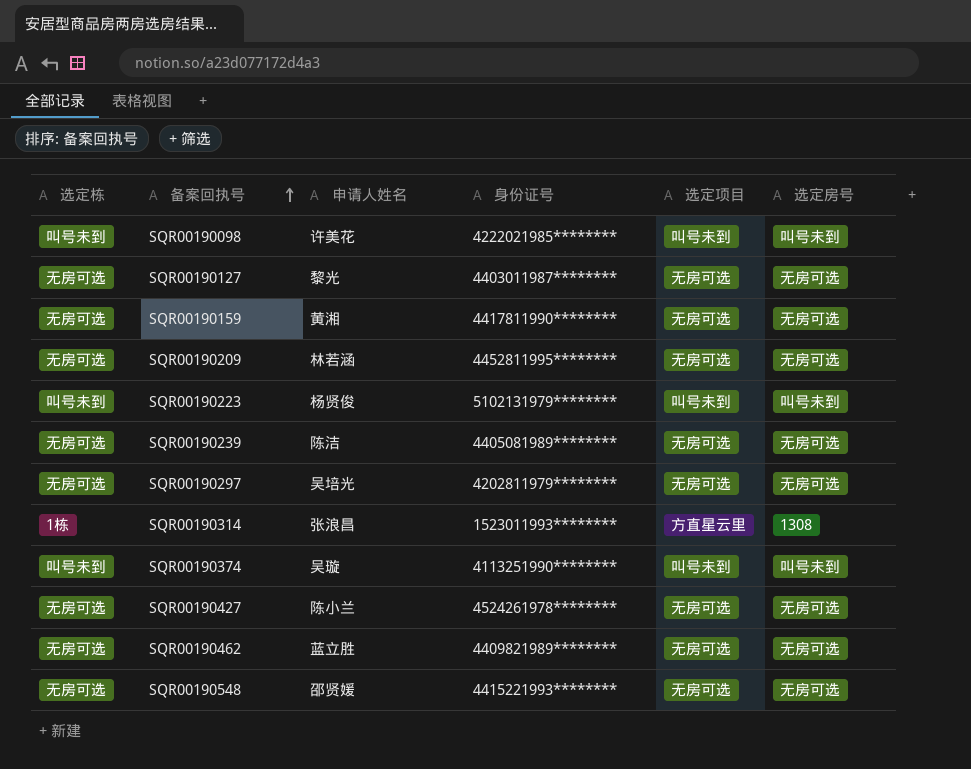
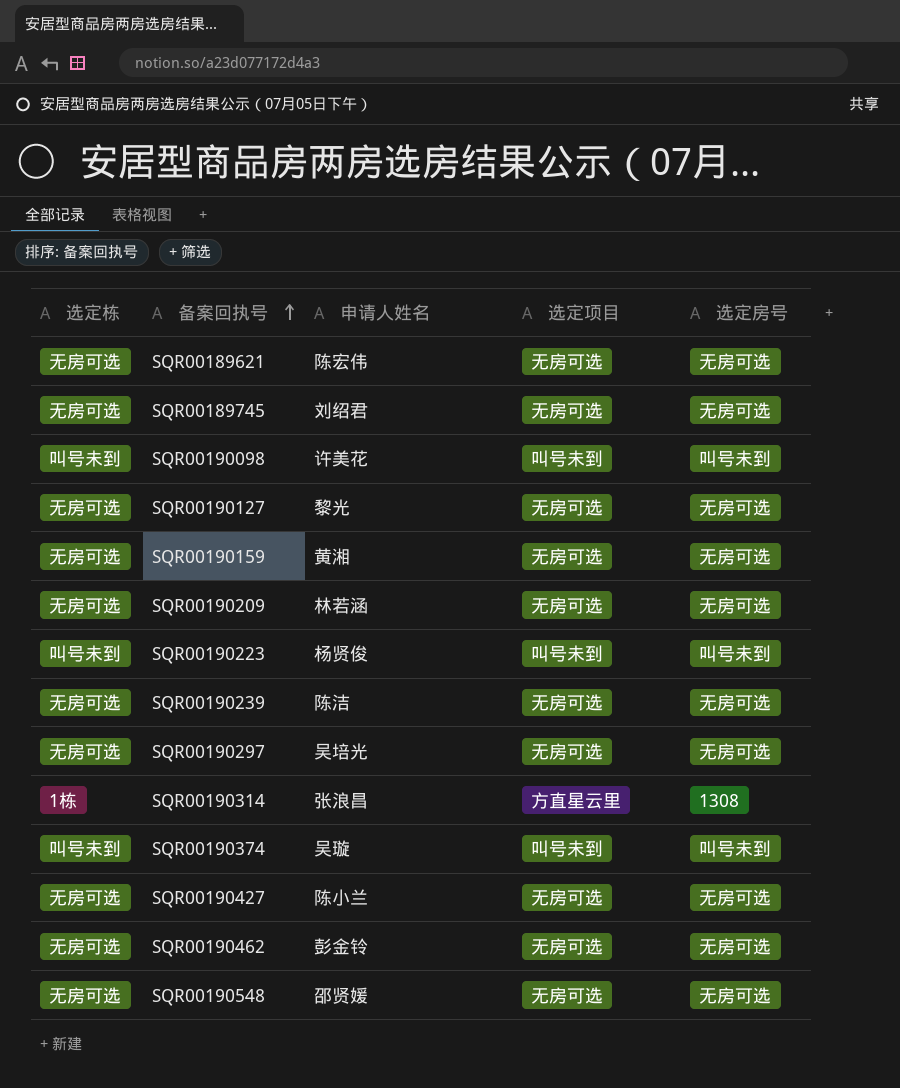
column 身份证号 | position: 4 -> none
row SQR00189621: none -> 无房可选 | 陈宏伟 | 无房可选 | 无房可选
row SQR00189745: none -> 无房可选 | 刘绍君 | 无房可选 | 无房可选
SQR00190462 | 申请人姓名: 蓝立胜 -> 彭金铃

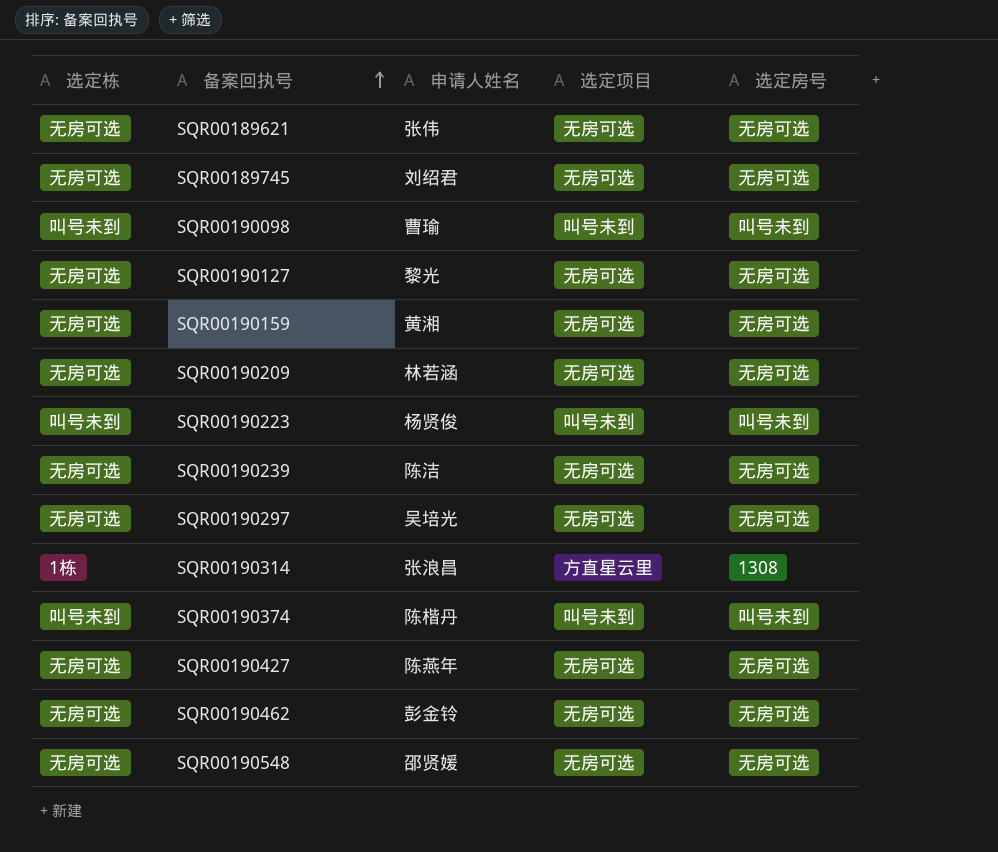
SQR00189621 | 申请人姓名: 陈宏伟 -> 张伟
SQR00190098 | 申请人姓名: 许美花 -> 曹瑜
SQR00190374 | 申请人姓名: 吴璇 -> 陈楷丹
SQR00190427 | 申请人姓名: 陈小兰 -> 陈燕年

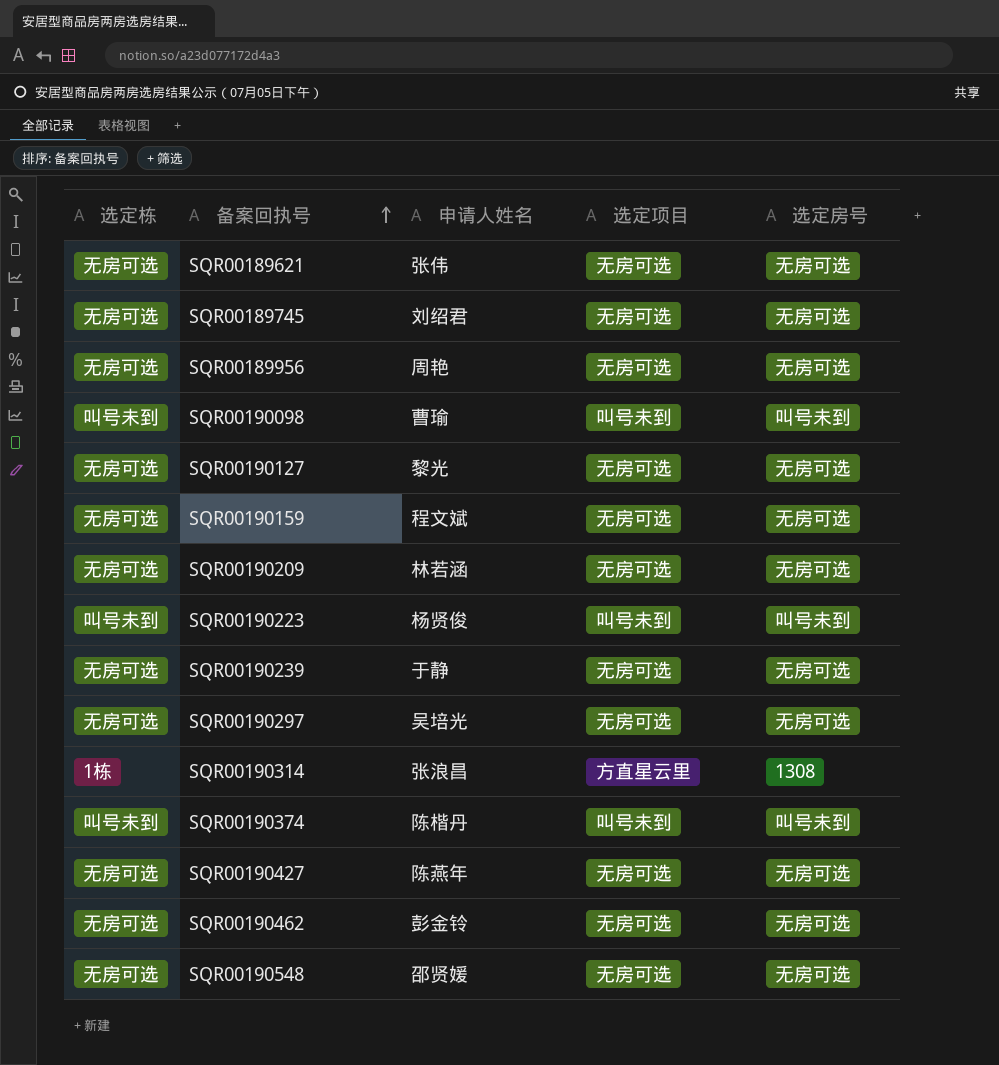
row SQR00189956: none -> 无房可选 | 周艳 | 无房可选 | 无房可选
SQR00190159 | 申请人姓名: 黄湘 -> 程文斌
SQR00190239 | 申请人姓名: 陈洁 -> 于静

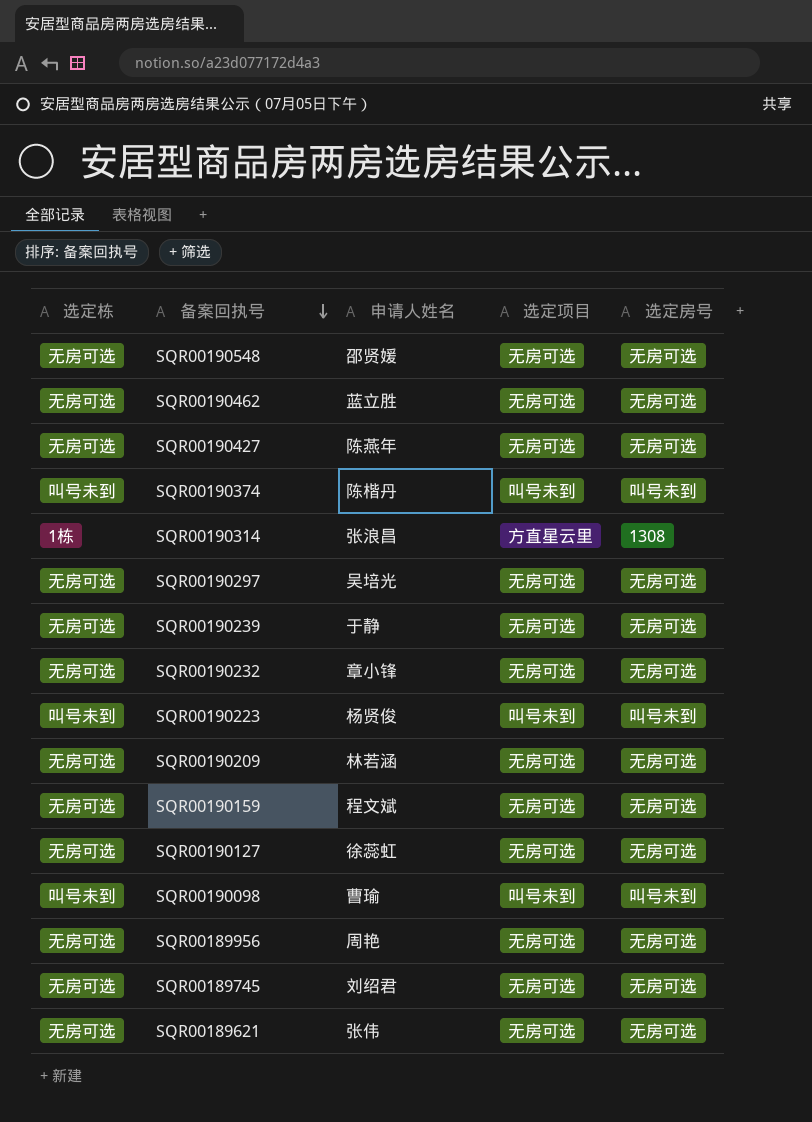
row order: 备案回执号 ascending -> 备案回执号 descending
SQR00190462 | 申请人姓名: 彭金铃 -> 蓝立胜
row SQR00190232: none -> 无房可选 | 章小锋 | 无房可选 | 无房可选
SQR00190127 | 申请人姓名: 黎光 -> 徐蕊虹

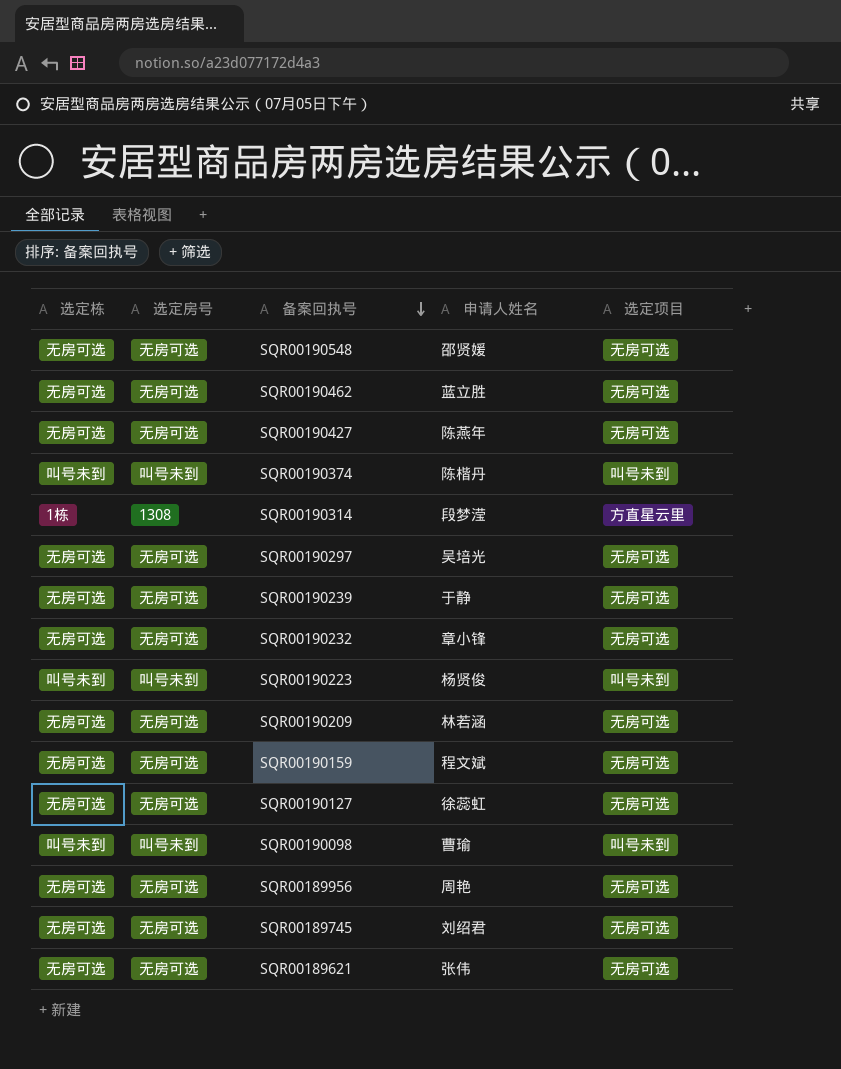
column 选定房号 | position: 5 -> 2
SQR00190314 | 申请人姓名: 张浪昌 -> 段梦滢

